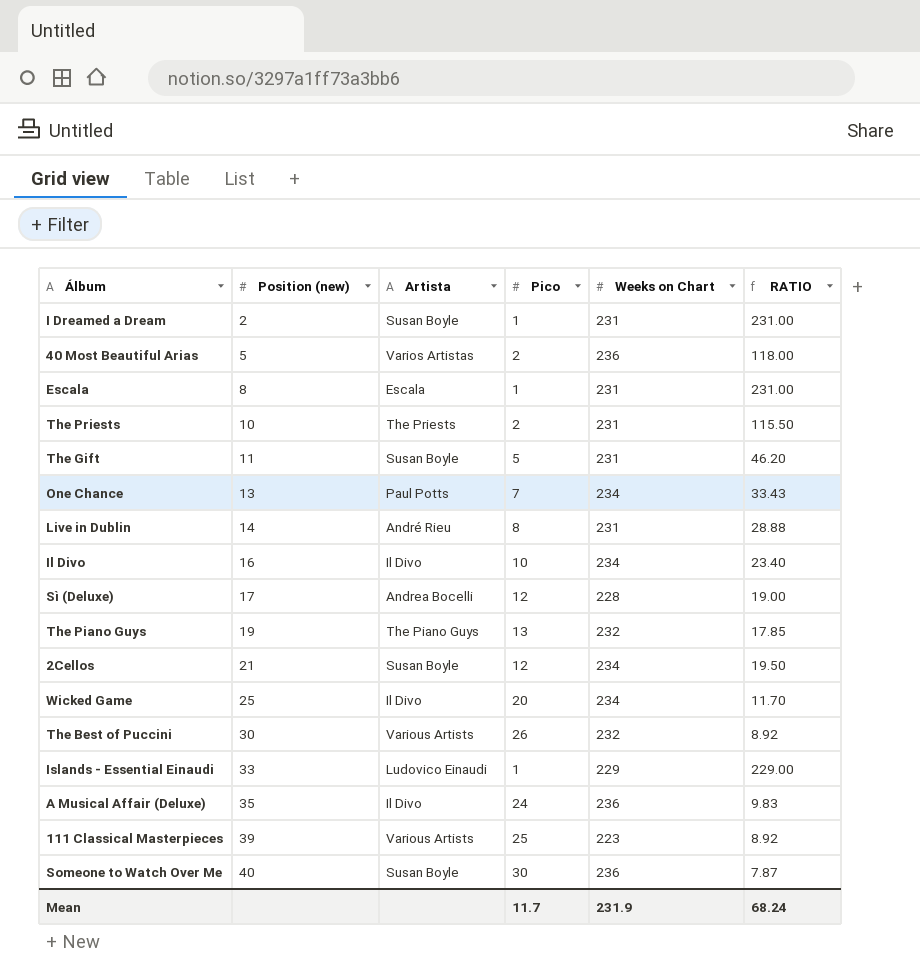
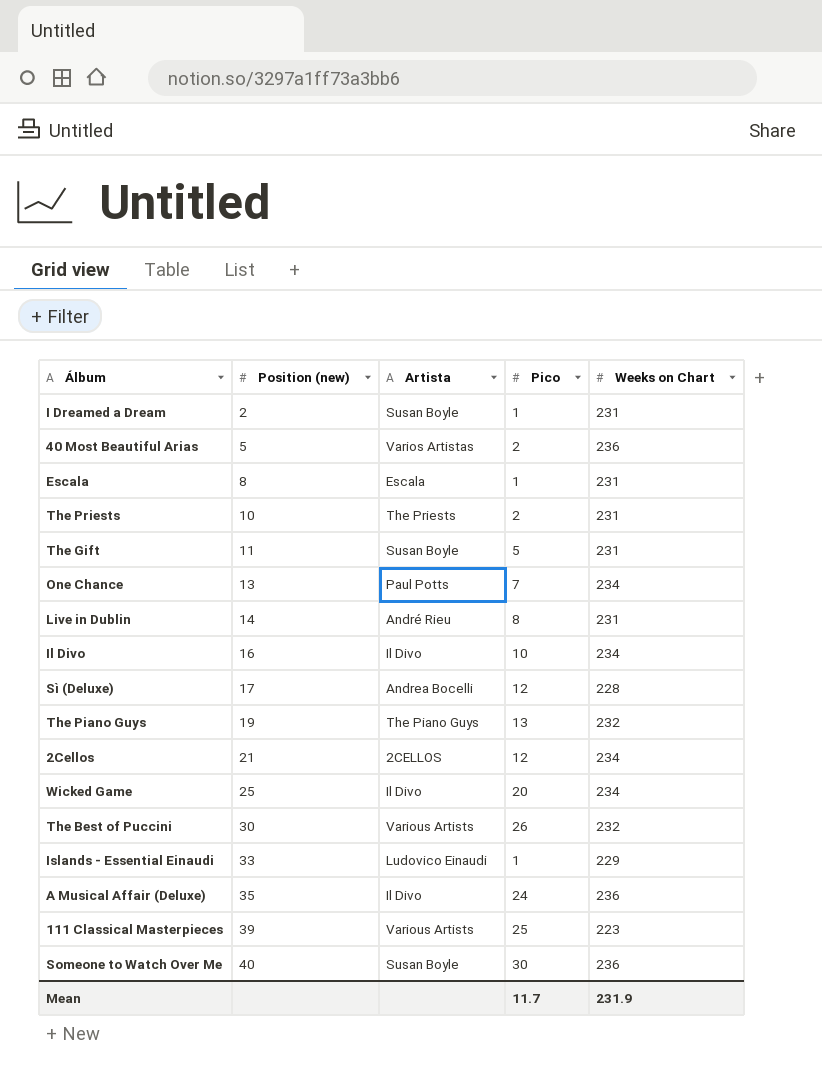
column RATIO | formula: [Weeks on Chart] / [Pico] -> none
2Cellos | Artista: Susan Boyle -> 2CELLOS

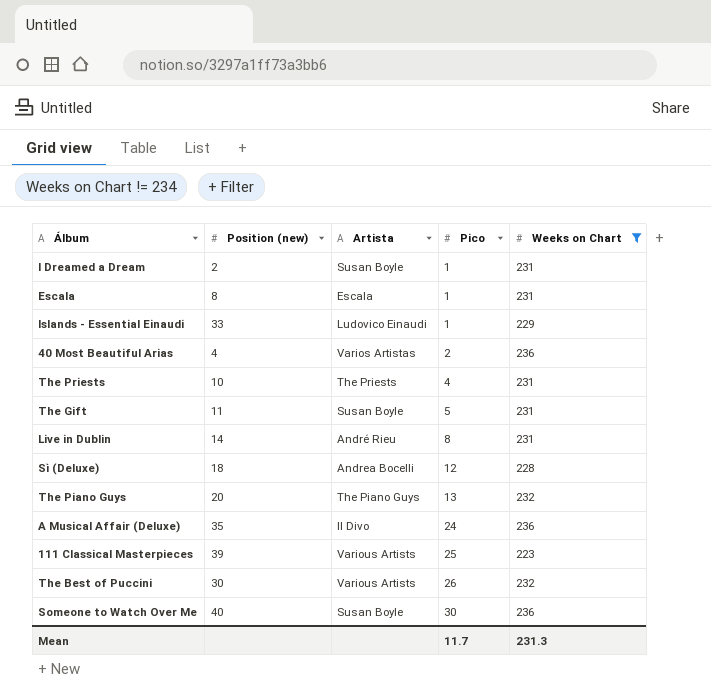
filter: none -> Weeks on Chart != 234
row order: Position (new) ascending -> Pico ascending
40 Most Beautiful Arias | Position (new): 5 -> 4
The Priests | Pico: 2 -> 4
Sì (Deluxe) | Position (new): 17 -> 18
The Piano Guys | Position (new): 19 -> 20
Mean | Weeks on Chart: 231.9 -> 231.3

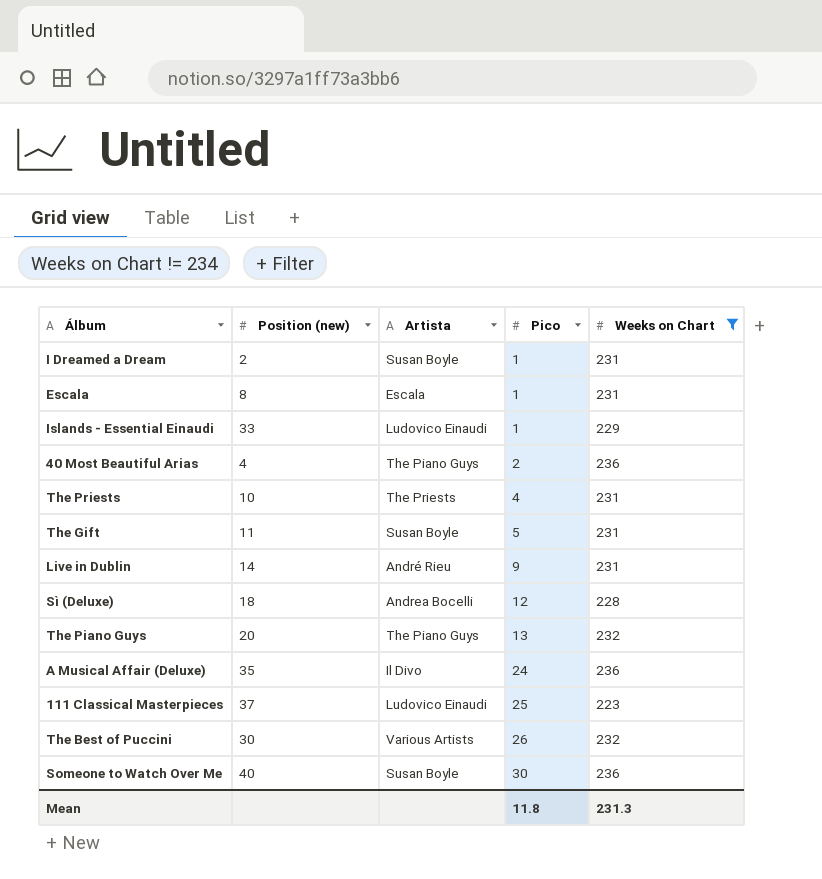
40 Most Beautiful Arias | Artista: Varios Artistas -> The Piano Guys
Live in Dublin | Pico: 8 -> 9
111 Classical Masterpieces | Position (new): 39 -> 37
111 Classical Masterpieces | Artista: Various Artists -> Ludovico Einaudi
Mean | Pico: 11.7 -> 11.8

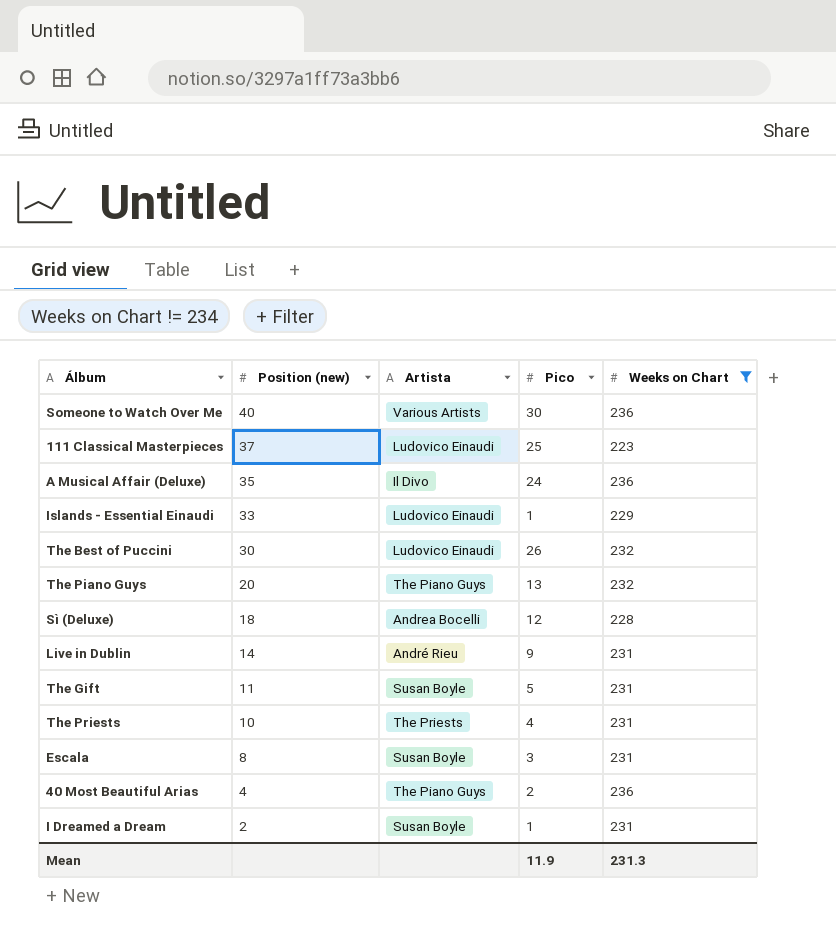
row order: Pico ascending -> Position (new) descending
Someone to Watch Over Me | Artista: Susan Boyle -> Various Artists
The Best of Puccini | Artista: Various Artists -> Ludovico Einaudi
Escala | Artista: Escala -> Susan Boyle
Escala | Pico: 1 -> 3
Mean | Pico: 11.8 -> 11.9

